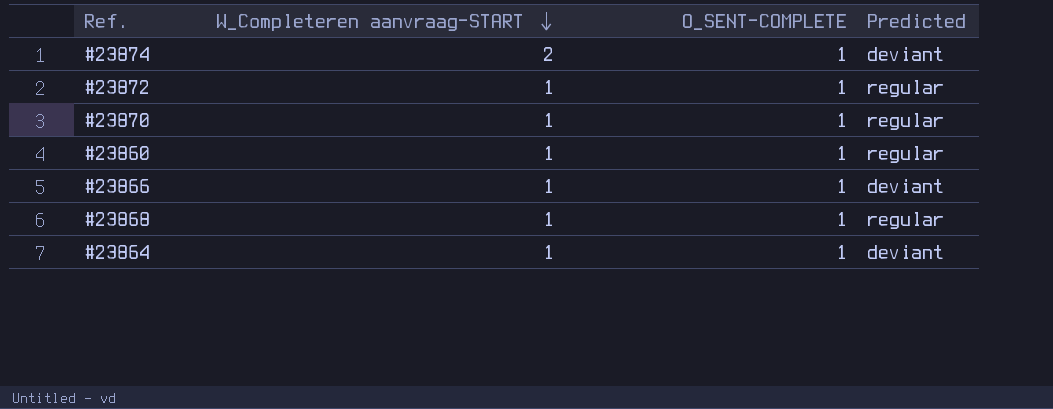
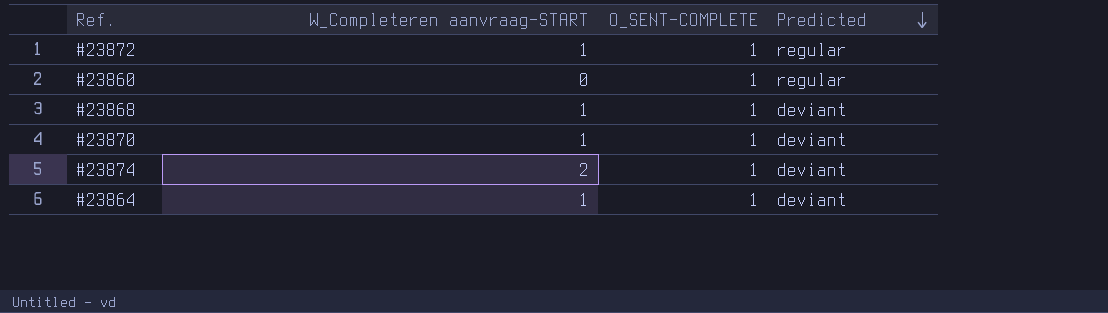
row order: W_Completeren aanvraag-START descending -> Predicted descending
row #23866: 1 | 1 | deviant -> none
#23860 | W_Completeren aanvraag-START: 1 -> 0
#23868 | Predicted: regular -> deviant
#23870 | Predicted: regular -> deviant

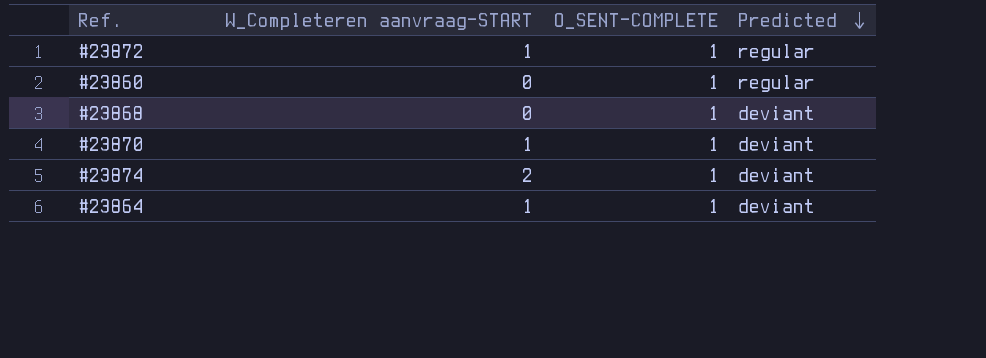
#23868 | W_Completeren aanvraag-START: 1 -> 0

